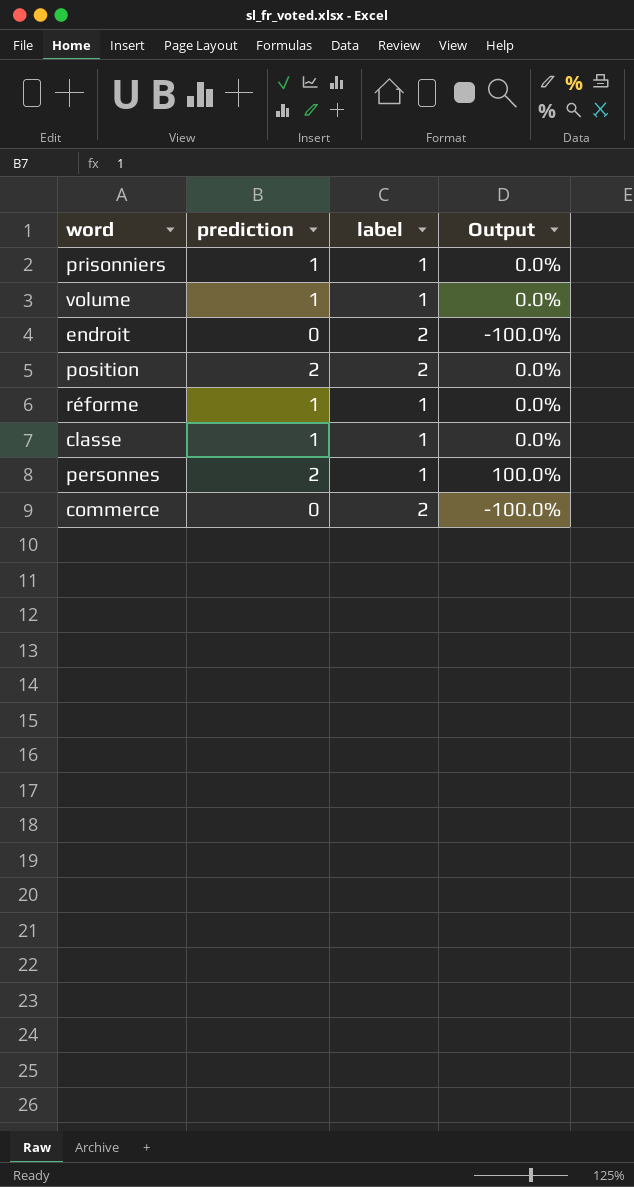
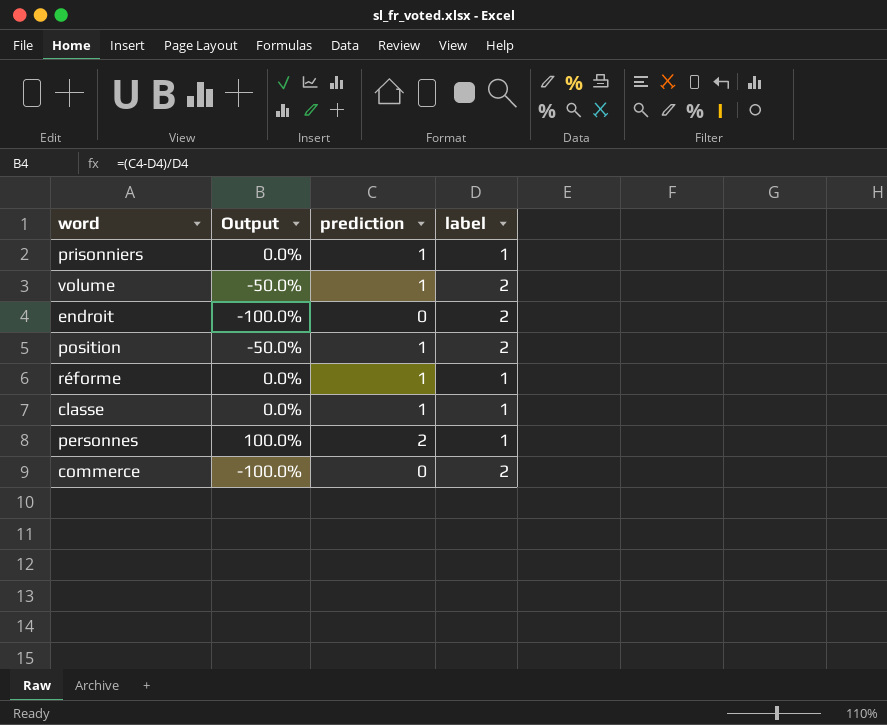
column Output | position: 4 -> 2
volume | Output: 0.0% -> -50.0%
volume | label: 1 -> 2
position | Output: 0.0% -> -50.0%
position | prediction: 2 -> 1

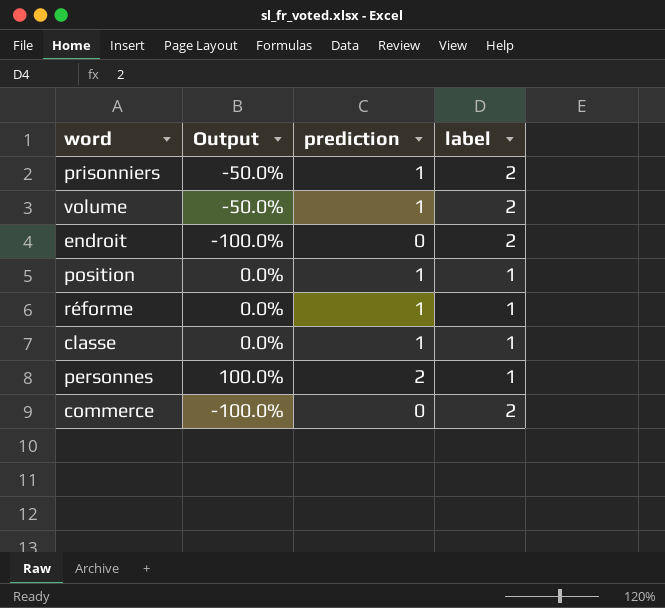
prisonniers | Output: 0.0% -> -50.0%
prisonniers | label: 1 -> 2
position | Output: -50.0% -> 0.0%
position | label: 2 -> 1

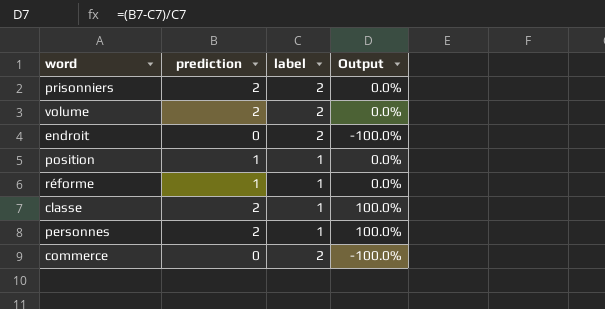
column Output | position: 2 -> 4
prisonniers | prediction: 1 -> 2
prisonniers | Output: -50.0% -> 0.0%
volume | prediction: 1 -> 2
volume | Output: -50.0% -> 0.0%
classe | prediction: 1 -> 2
classe | Output: 0.0% -> 100.0%

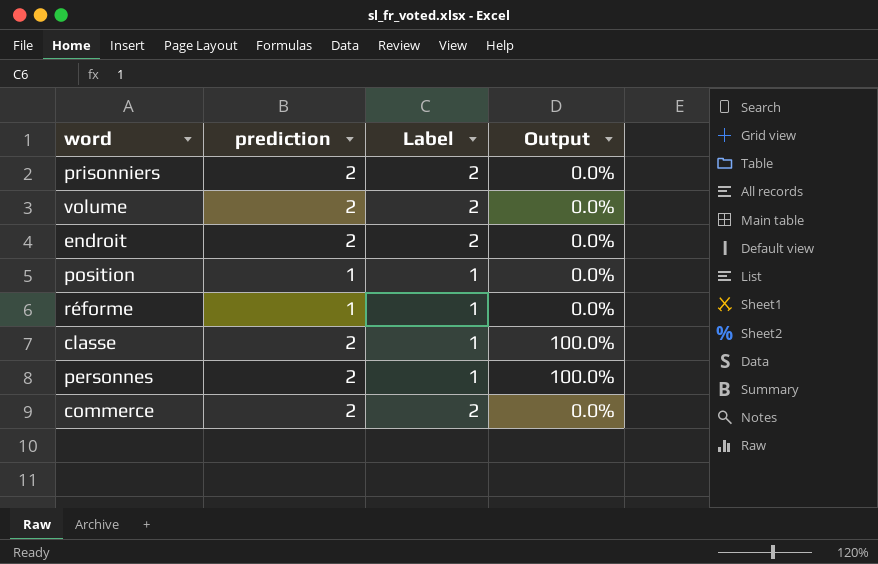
column name: label -> Label
endroit | prediction: 0 -> 2
endroit | Output: -100.0% -> 0.0%
commerce | prediction: 0 -> 2
commerce | Output: -100.0% -> 0.0%

